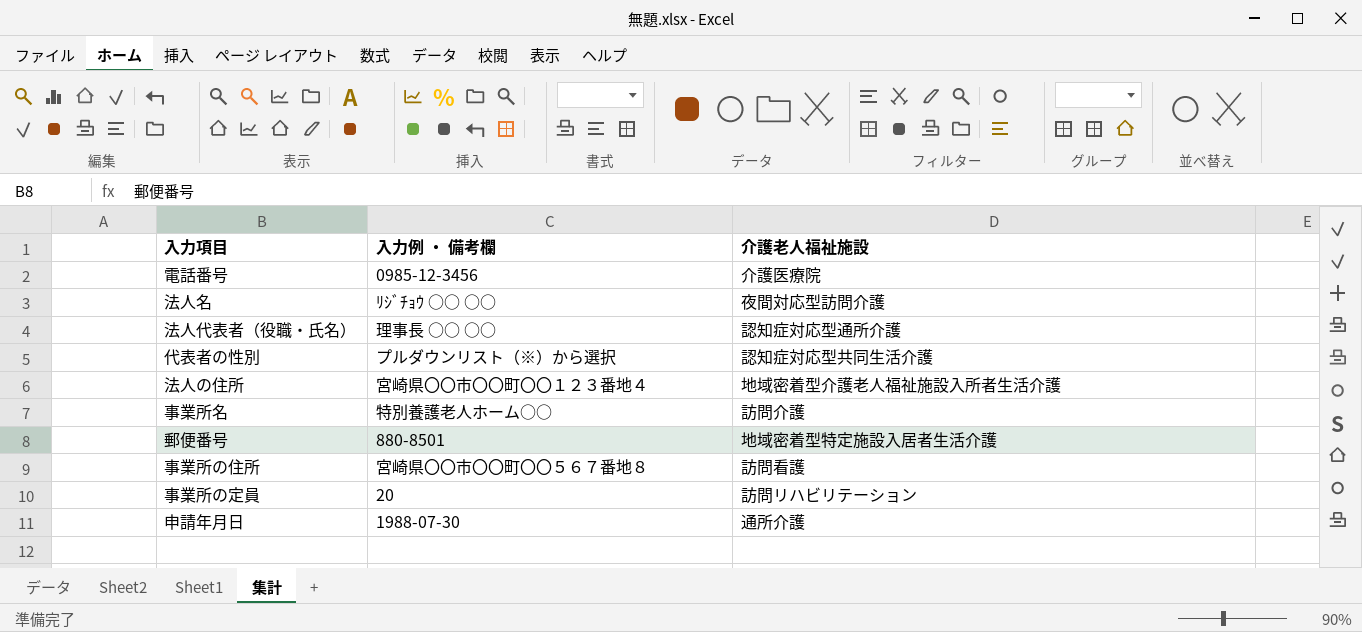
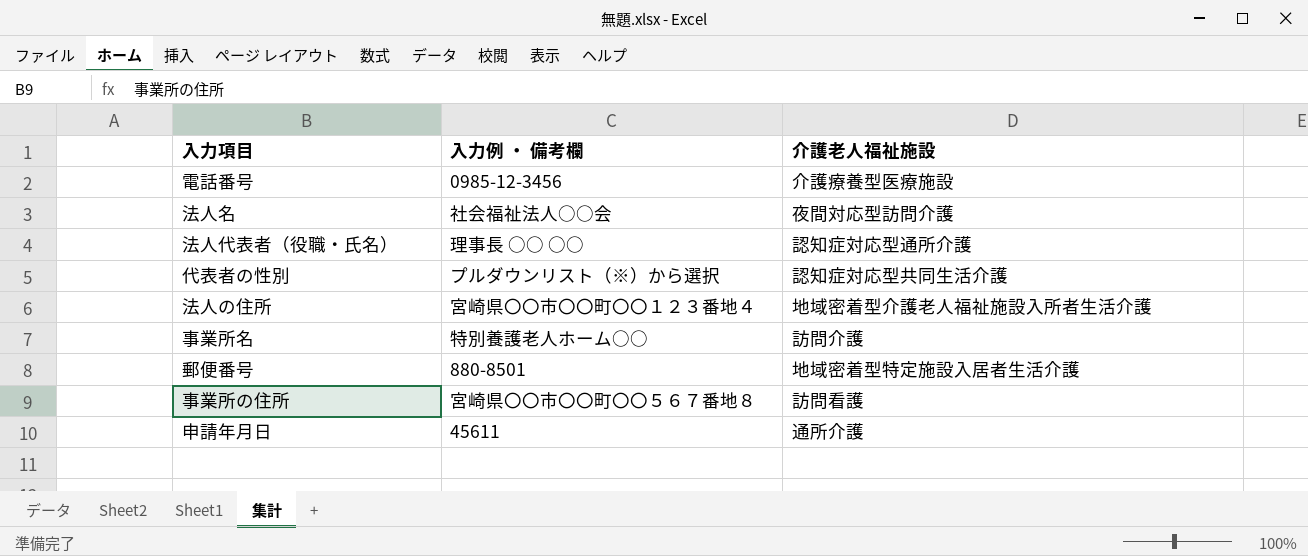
row 事業所の定員: 20 | 訪問リハビリテーション -> none
電話番号 | 介護老人福祉施設: 介護医療院 -> 介護療養型医療施設
法人名 | 入力例 ・ 備考欄: ﾘｼﾞﾁｮｳ ○○ ○○ -> 社会福祉法人○○会
申請年月日 | 入力例 ・ 備考欄: 1988-07-30 -> 45611

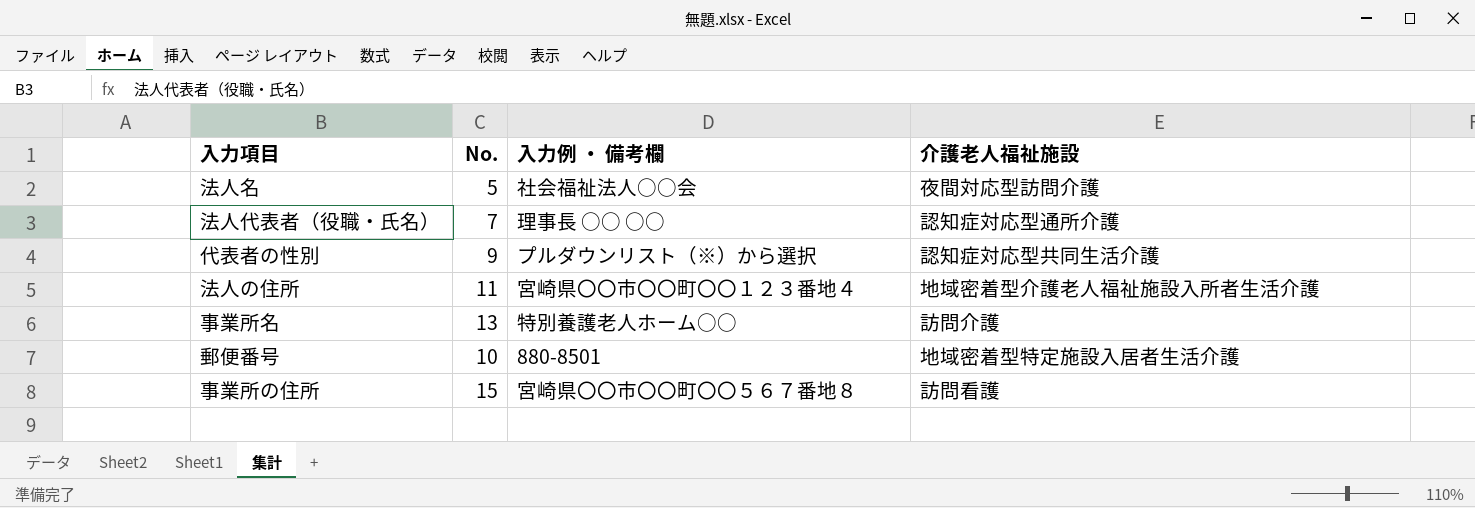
column No. | position: none -> 2
row 電話番号: 0985-12-3456 | 介護療養型医療施設 -> none
row 申請年月日: 45611 | 通所介護 -> none

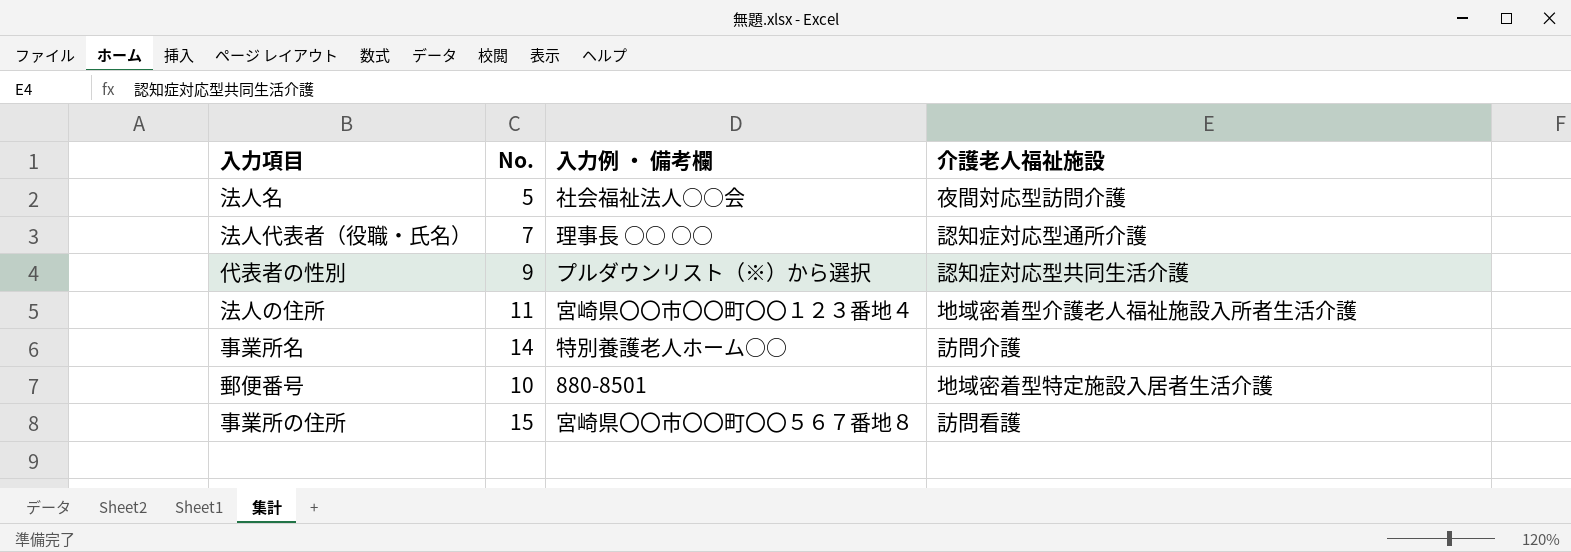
事業所名 | No.: 13 -> 14

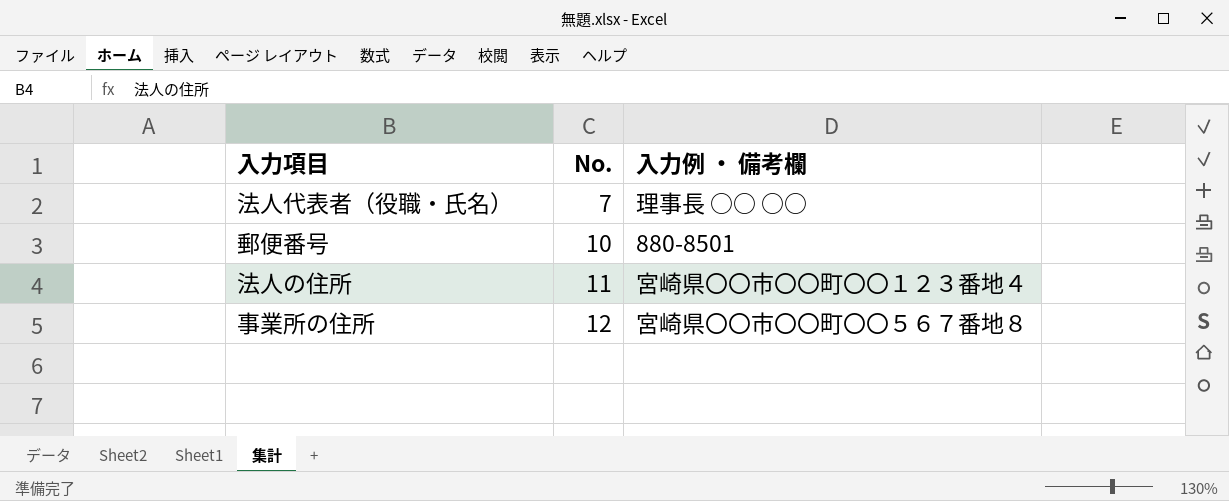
row order: none -> No. ascending
column 介護老人福祉施設 | position: 4 -> none
row 法人名: 5 | 社会福祉法人○○会 | 夜間対応型訪問介護 -> none
row 代表者の性別: 9 | プルダウンリスト（※）から選択 | 認知症対応型共同生活介護 -> none
row 事業所名: 14 | 特別養護老人ホーム○○ | 訪問介護 -> none
事業所の住所 | No.: 15 -> 12

